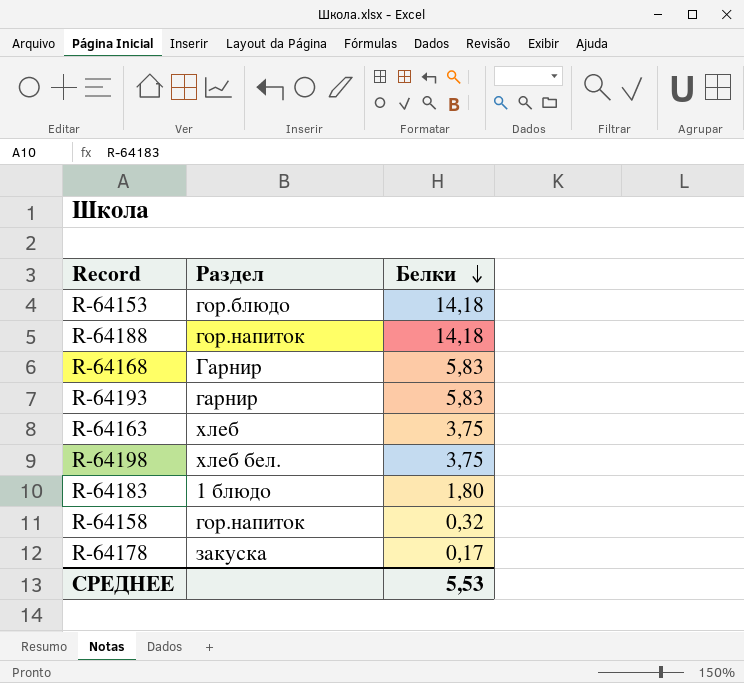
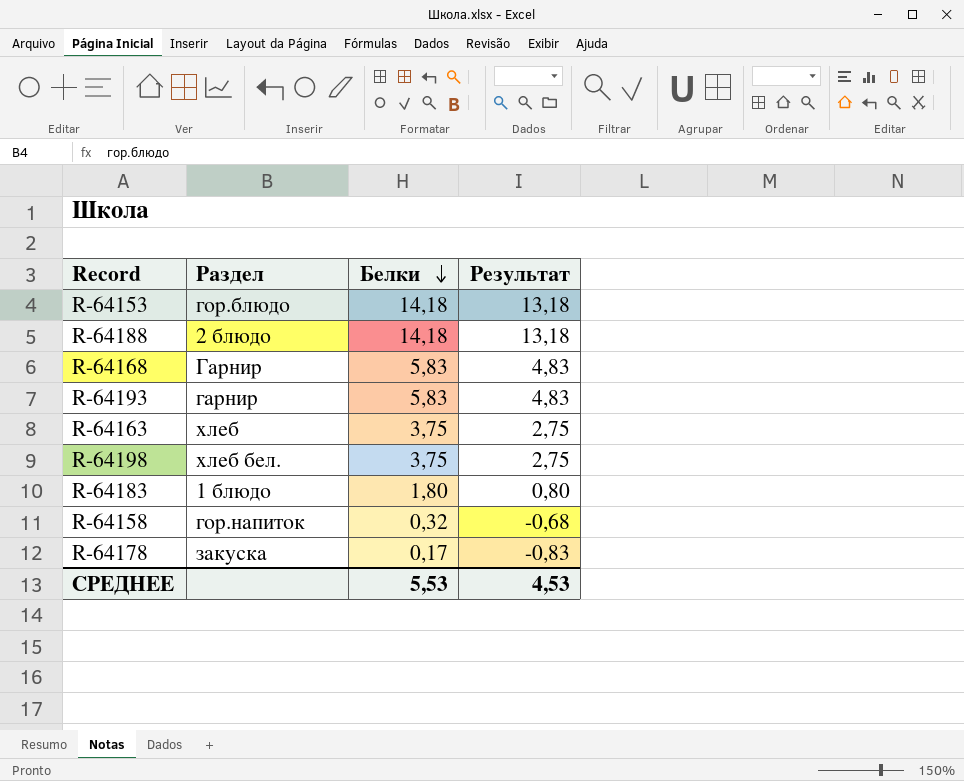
column Результат | formula: none -> [Белки] - 1
R-64188 | Раздел: гор.напиток -> 2 блюдо

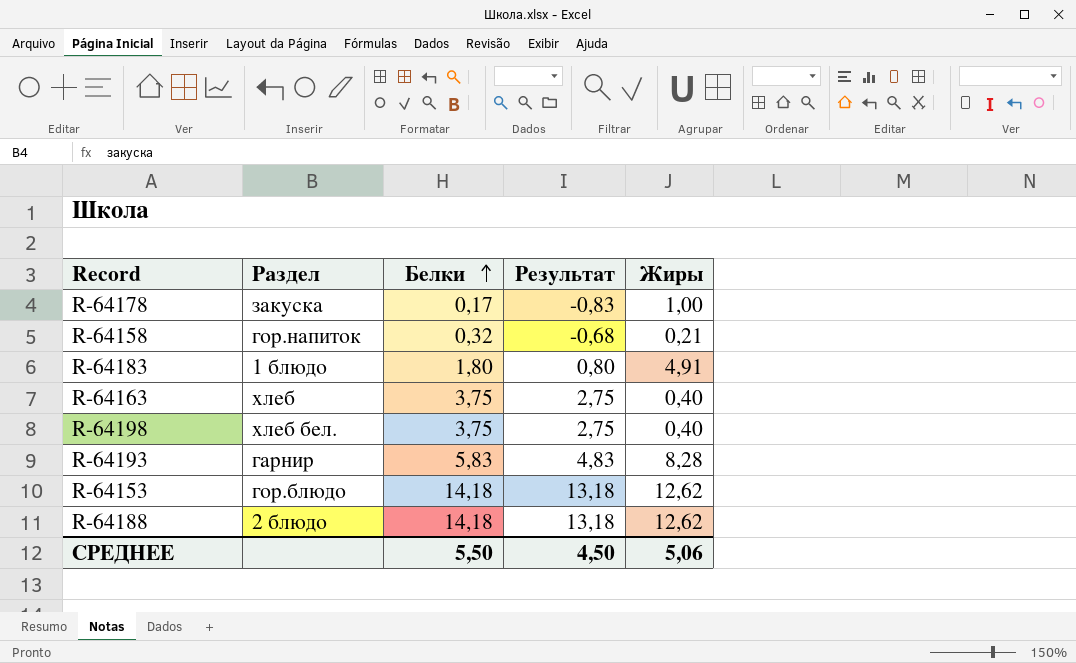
row order: Белки descending -> Белки ascending
column Жиры | position: none -> 5
row R-64168: Гарнир | 5,83 | 4,83 -> none
СРЕДНЕЕ | Белки: 5,53 -> 5,50
СРЕДНЕЕ | Результат: 4,53 -> 4,50

